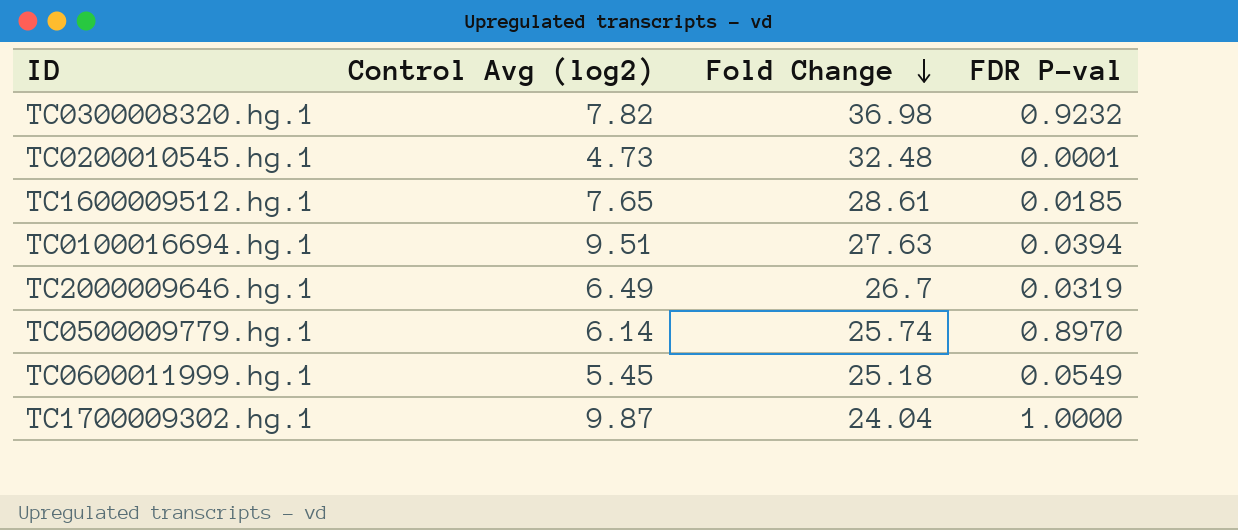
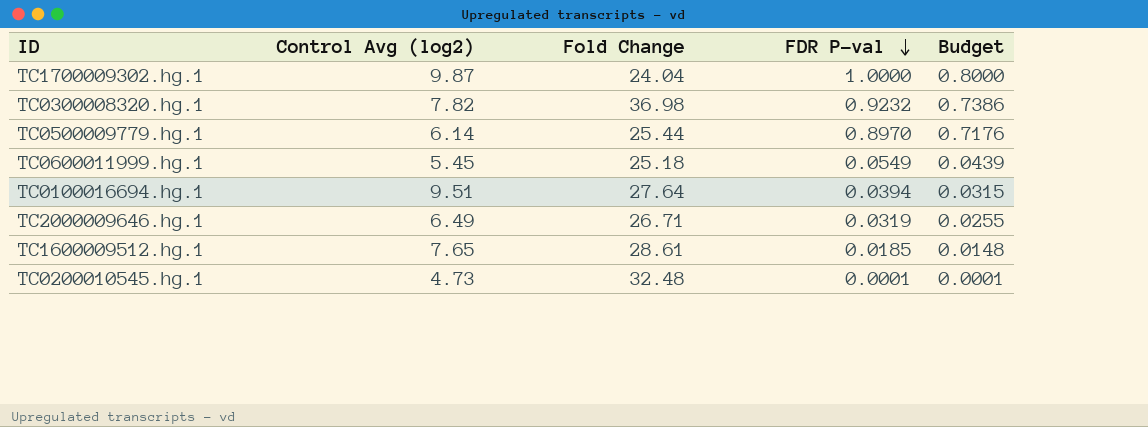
row order: Fold Change descending -> FDR P-val descending
column Budget | formula: none -> [FDR P-val] * 0.8
TC0500009779.hg.1 | Fold Change: 25.74 -> 25.44
TC0100016694.hg.1 | Fold Change: 27.63 -> 27.64
TC2000009646.hg.1 | Fold Change: 26.7 -> 26.71

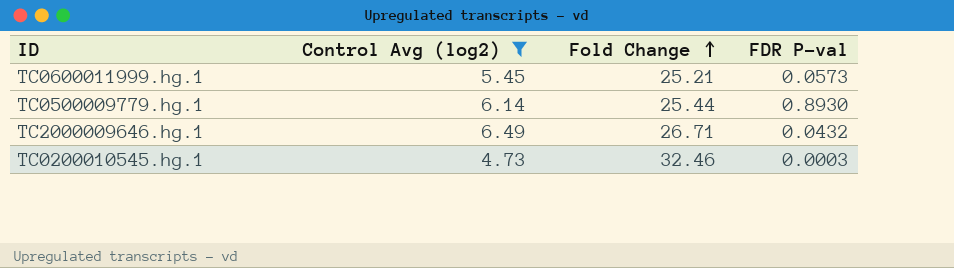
filter: none -> Control Avg (log2) <= 6.49
row order: FDR P-val descending -> Fold Change ascending
column Budget | formula: [FDR P-val] * 0.8 -> none
TC0600011999.hg.1 | Fold Change: 25.18 -> 25.21
TC0600011999.hg.1 | FDR P-val: 0.0549 -> 0.0573
TC0500009779.hg.1 | FDR P-val: 0.8970 -> 0.8930
TC2000009646.hg.1 | FDR P-val: 0.0319 -> 0.0432
TC0200010545.hg.1 | Fold Change: 32.48 -> 32.46
TC0200010545.hg.1 | FDR P-val: 0.0001 -> 0.0003

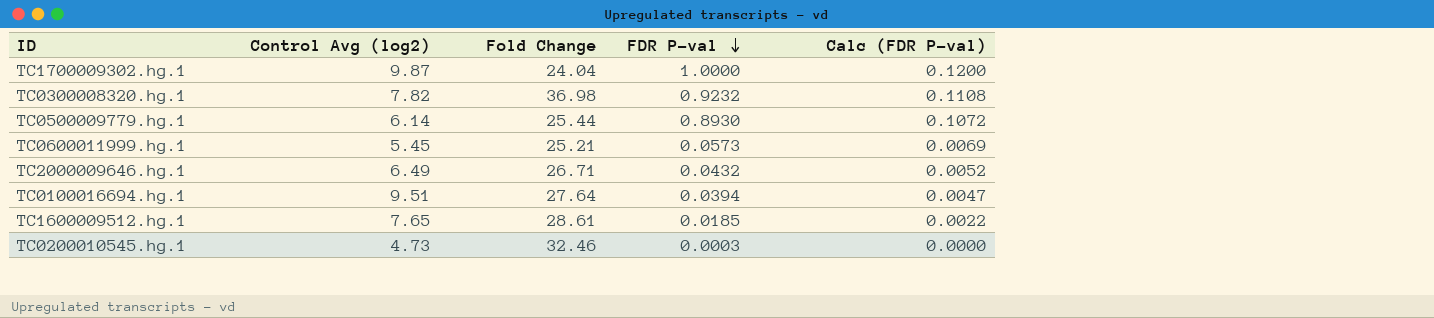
filter: Control Avg (log2) <= 6.49 -> none
row order: Fold Change ascending -> FDR P-val descending
column Calc (FDR P-val) | formula: none -> [FDR P-val] * 0.12

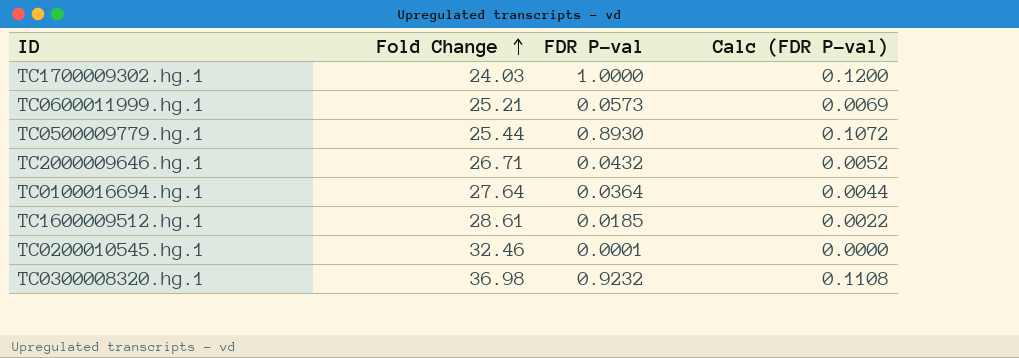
row order: FDR P-val descending -> Fold Change ascending
column Control Avg (log2) | position: 2 -> none
TC1700009302.hg.1 | Fold Change: 24.04 -> 24.03
TC0100016694.hg.1 | FDR P-val: 0.0394 -> 0.0364
TC0100016694.hg.1 | Calc (FDR P-val): 0.0047 -> 0.0044
TC0200010545.hg.1 | FDR P-val: 0.0003 -> 0.0001

